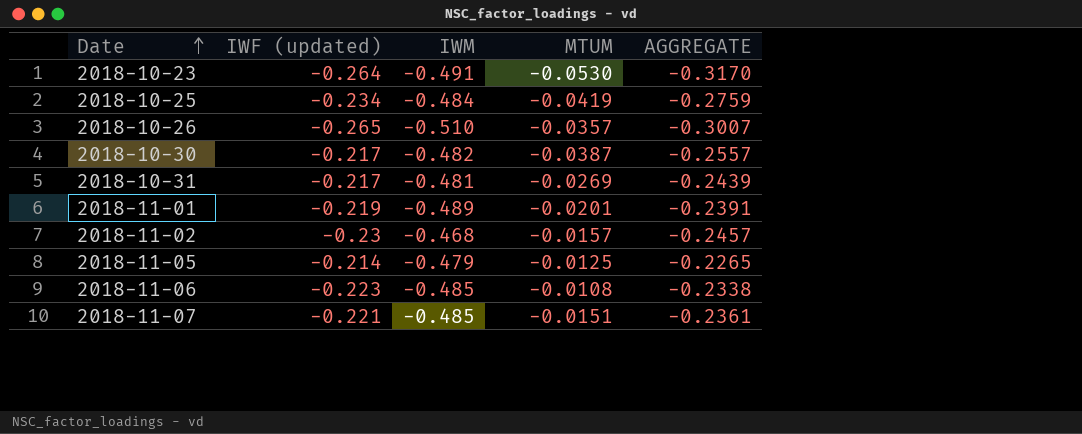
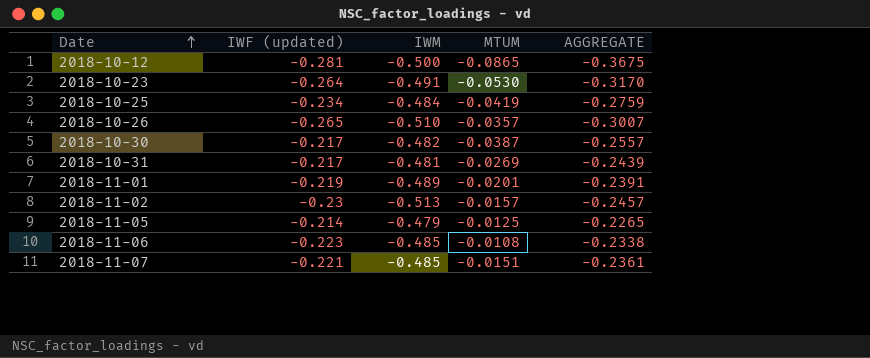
row 2018-10-12: none -> -0.281 | -0.500 | -0.0865 | -0.3675
2018-11-02 | IWM: -0.468 -> -0.513

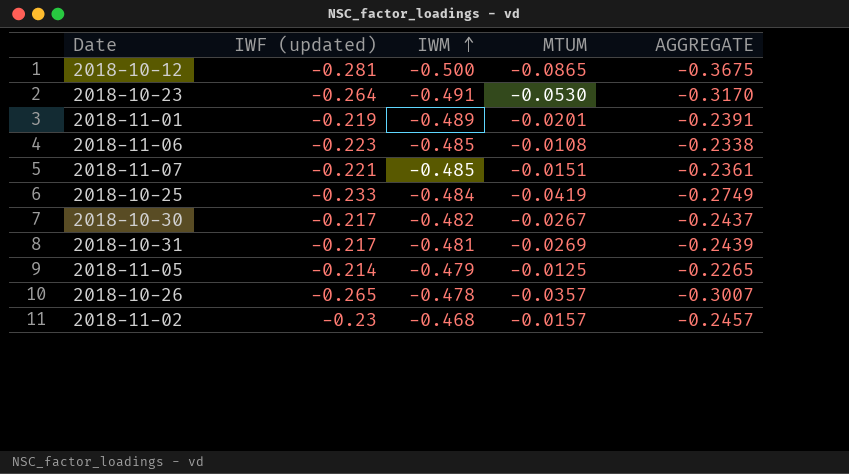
row order: Date ascending -> IWM ascending
2018-10-25 | IWF (updated): -0.234 -> -0.233
2018-10-25 | AGGREGATE: -0.2759 -> -0.2749
2018-10-30 | MTUM: -0.0387 -> -0.0267
2018-10-30 | AGGREGATE: -0.2557 -> -0.2437
2018-10-26 | IWM: -0.510 -> -0.478
2018-11-02 | IWM: -0.513 -> -0.468

